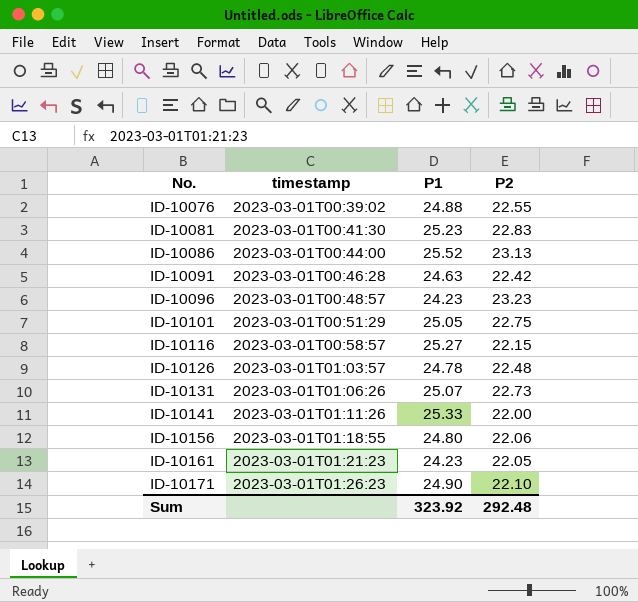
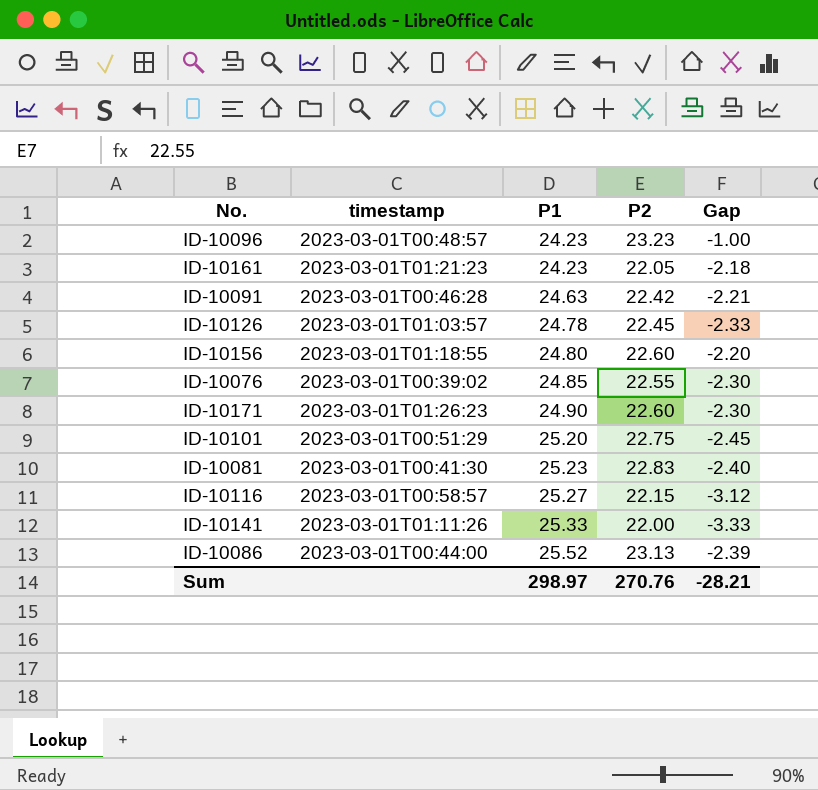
row order: No. ascending -> P1 ascending
column Gap | formula: none -> [P2] - [P1]
row ID-10131: 2023-03-01T01:06:26 | 25.07 | 22.73 -> none
ID-10126 | P2: 22.48 -> 22.45
ID-10156 | P2: 22.06 -> 22.60
ID-10076 | P1: 24.88 -> 24.85
ID-10171 | P2: 22.10 -> 22.60
ID-10101 | P1: 25.05 -> 25.20
Sum | P1: 323.92 -> 298.97
Sum | P2: 292.48 -> 270.76

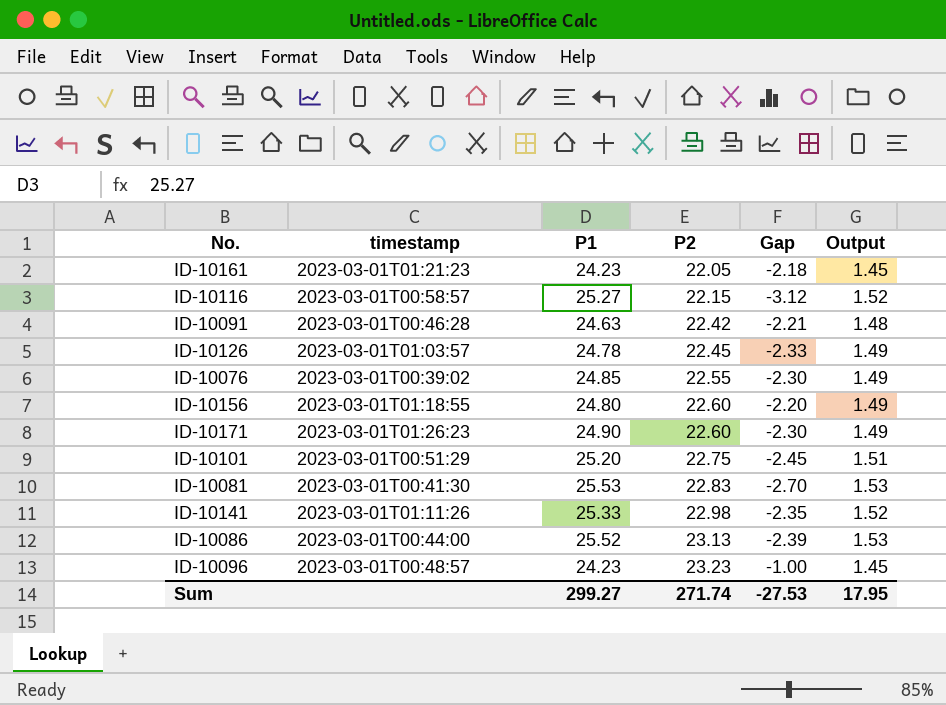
row order: P1 ascending -> P2 ascending
column Output | formula: none -> [P1] * 0.06
ID-10081 | P1: 25.23 -> 25.53
ID-10081 | Gap: -2.40 -> -2.70
ID-10141 | P2: 22.00 -> 22.98
ID-10141 | Gap: -3.33 -> -2.35
Sum | P1: 298.97 -> 299.27
Sum | P2: 270.76 -> 271.74
Sum | Gap: -28.21 -> -27.53

